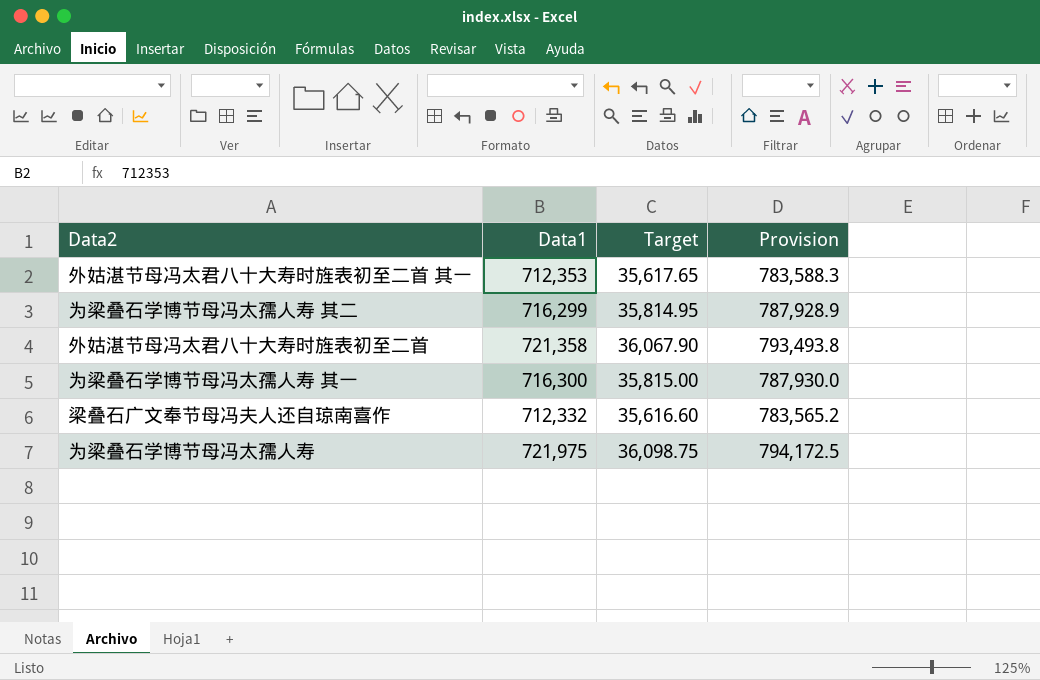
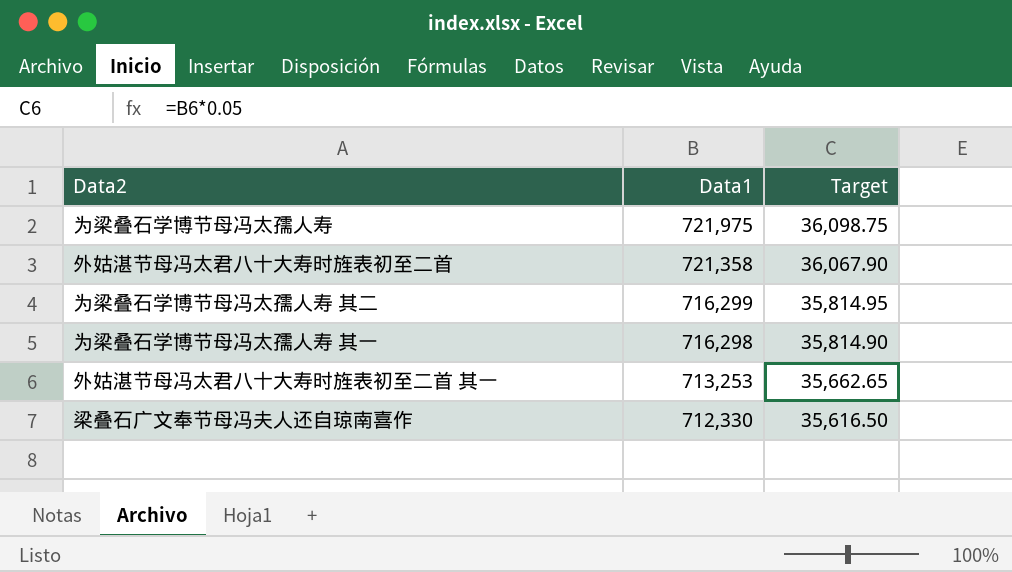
row order: none -> Data1 descending
column Provision | formula: [Data1] * 1.1 -> none
为梁叠石学博节母冯太孺人寿 其一 | Data1: 716,300 -> 716,298
为梁叠石学博节母冯太孺人寿 其一 | Target: 35,815.00 -> 35,814.90
外姑湛节母冯太君八十大寿时旌表初至二首 其一 | Data1: 712,353 -> 713,253
外姑湛节母冯太君八十大寿时旌表初至二首 其一 | Target: 35,617.65 -> 35,662.65
梁叠石广文奉节母冯夫人还自琼南喜作 | Data1: 712,332 -> 712,330
梁叠石广文奉节母冯夫人还自琼南喜作 | Target: 35,616.60 -> 35,616.50

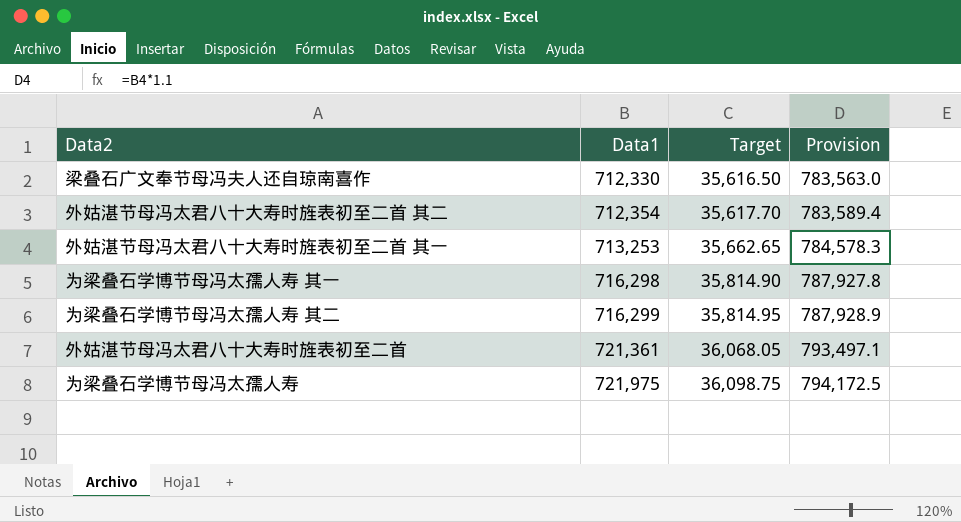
row order: Data1 descending -> Data1 ascending
column Provision | formula: none -> [Data1] * 1.1
row 外姑湛节母冯太君八十大寿时旌表初至二首 其二: none -> 712,354 | 35,617.70 | 783,589.4
外姑湛节母冯太君八十大寿时旌表初至二首 | Data1: 721,358 -> 721,361
外姑湛节母冯太君八十大寿时旌表初至二首 | Target: 36,067.90 -> 36,068.05

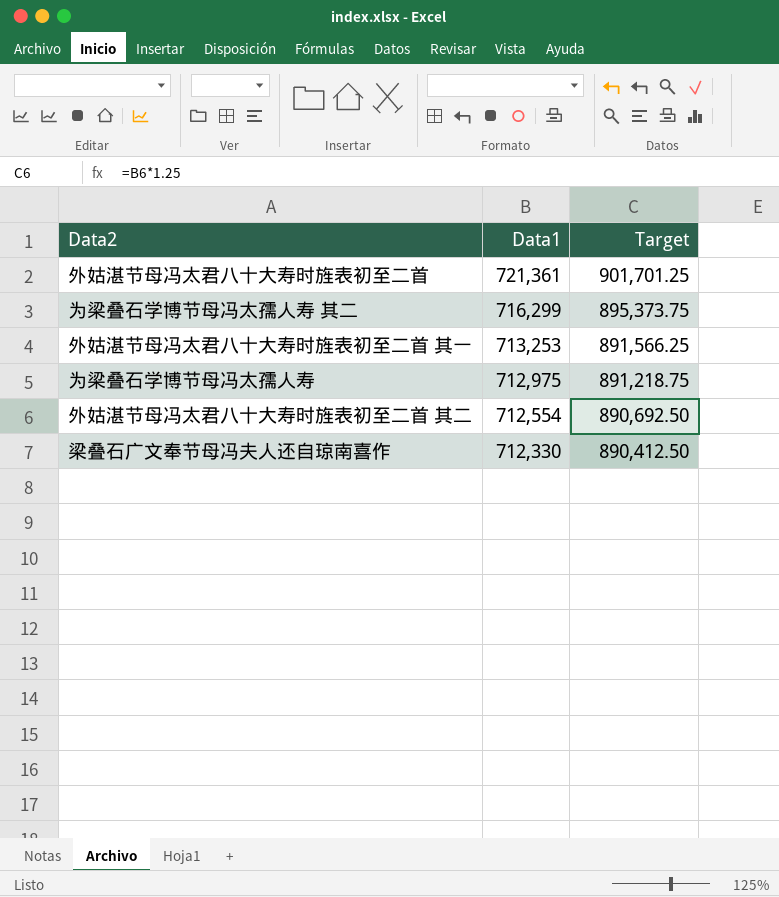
row order: Data1 ascending -> Data1 descending
column Provision | formula: [Data1] * 1.1 -> none
column Target | formula: [Data1] * 0.05 -> [Data1] * 1.25
row 为梁叠石学博节母冯太孺人寿 其一: 716,298 | 35,814.90 | 787,927.8 -> none
为梁叠石学博节母冯太孺人寿 | Data1: 721,975 -> 712,975
外姑湛节母冯太君八十大寿时旌表初至二首 其二 | Data1: 712,354 -> 712,554

